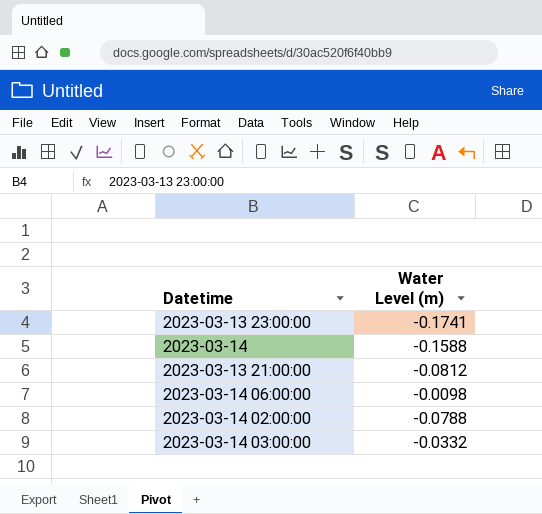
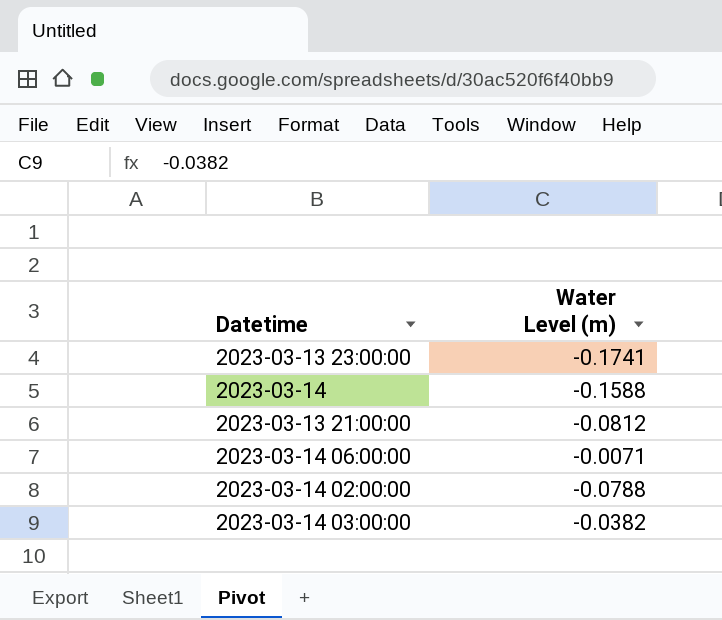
2023-03-14 06:00:00 | Water Level (m): -0.0098 -> -0.0071
2023-03-14 03:00:00 | Water Level (m): -0.0332 -> -0.0382

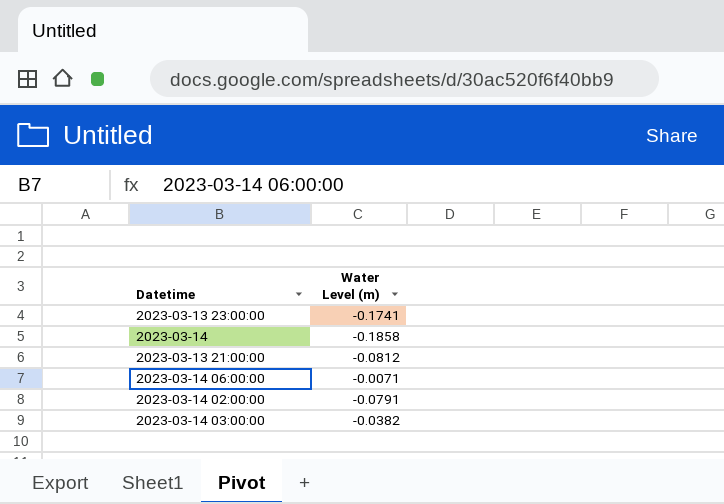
2023-03-14 | Water Level (m): -0.1588 -> -0.1858
2023-03-14 02:00:00 | Water Level (m): -0.0788 -> -0.0791

